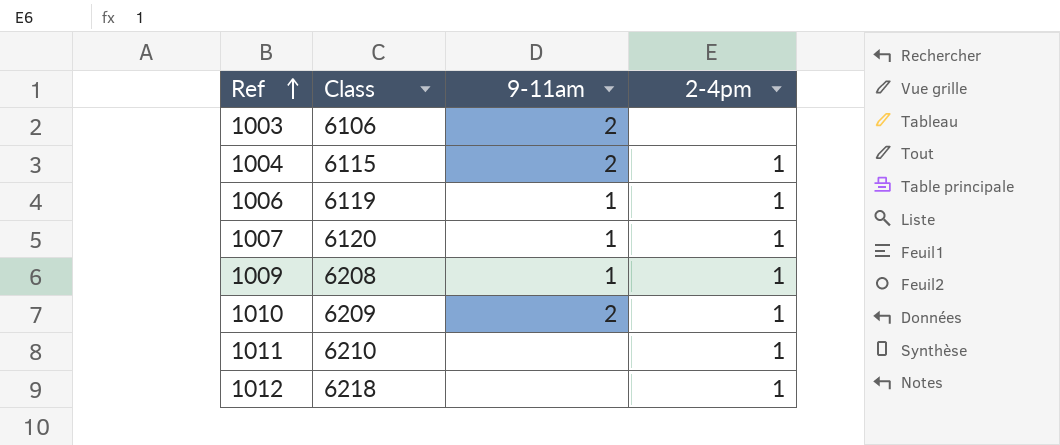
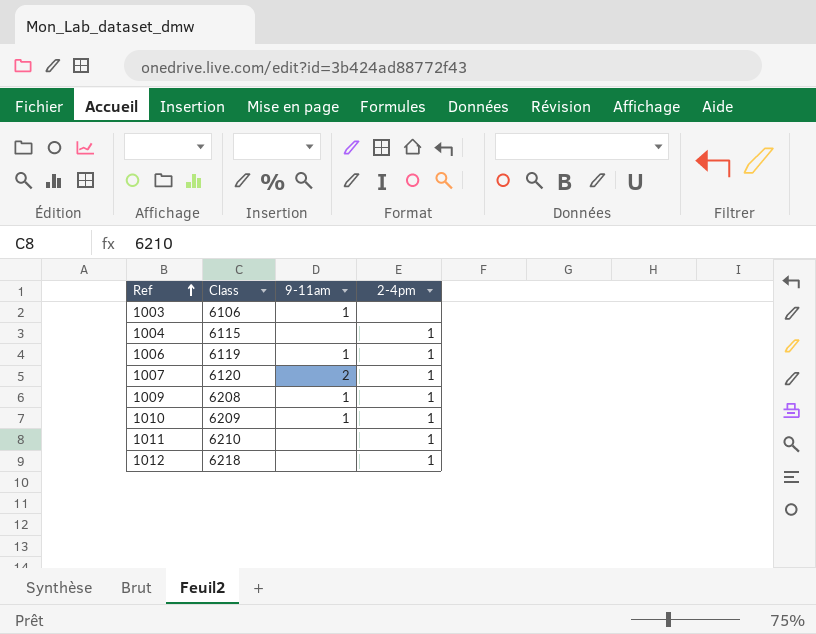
1003 | 9-11am: 2 -> 1
1004 | 9-11am: 2 -> none
1007 | 9-11am: 1 -> 2
1010 | 9-11am: 2 -> 1

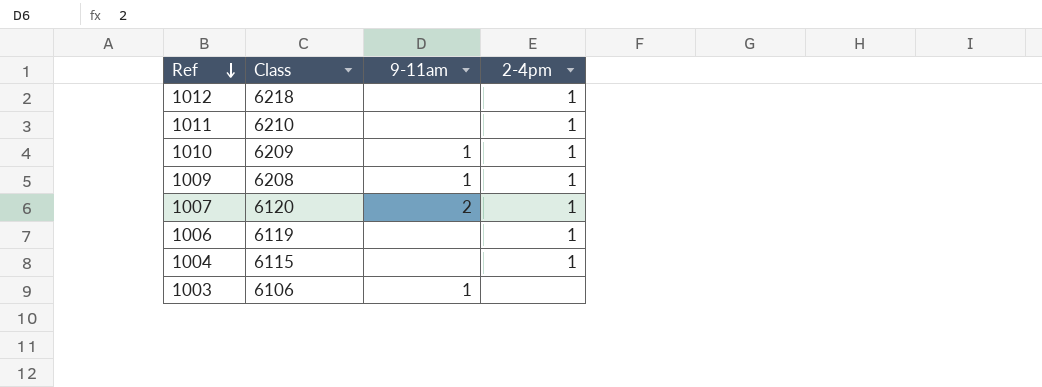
row order: Ref ascending -> Ref descending
1006 | 9-11am: 1 -> none

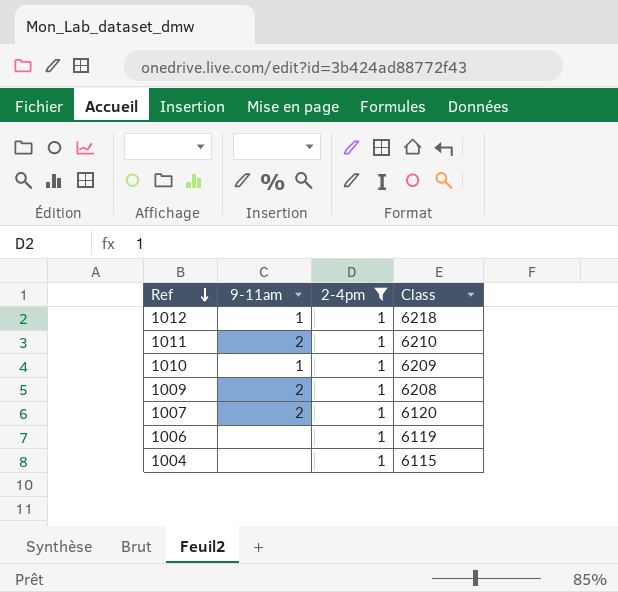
filter: none -> 2-4pm = 1
column Class | position: 2 -> 4
1012 | 9-11am: none -> 1
1011 | 9-11am: none -> 2
1009 | 9-11am: 1 -> 2

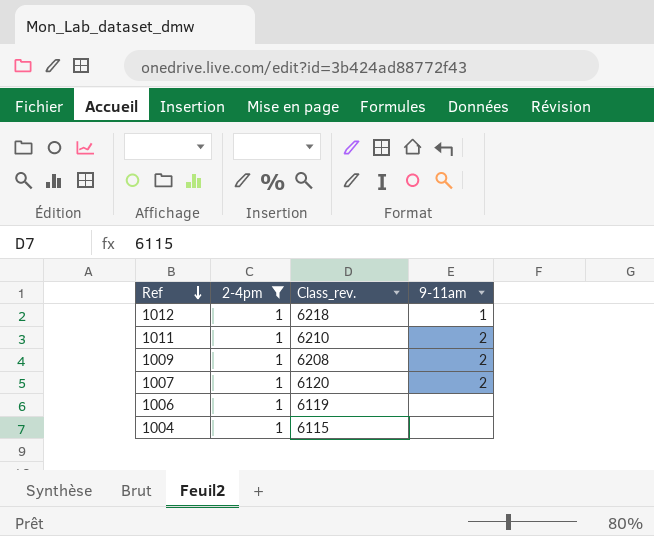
column name: Class -> Class_rev.
column 9-11am | position: 2 -> 4
row 1010: 1 | 1 | 6209 -> none

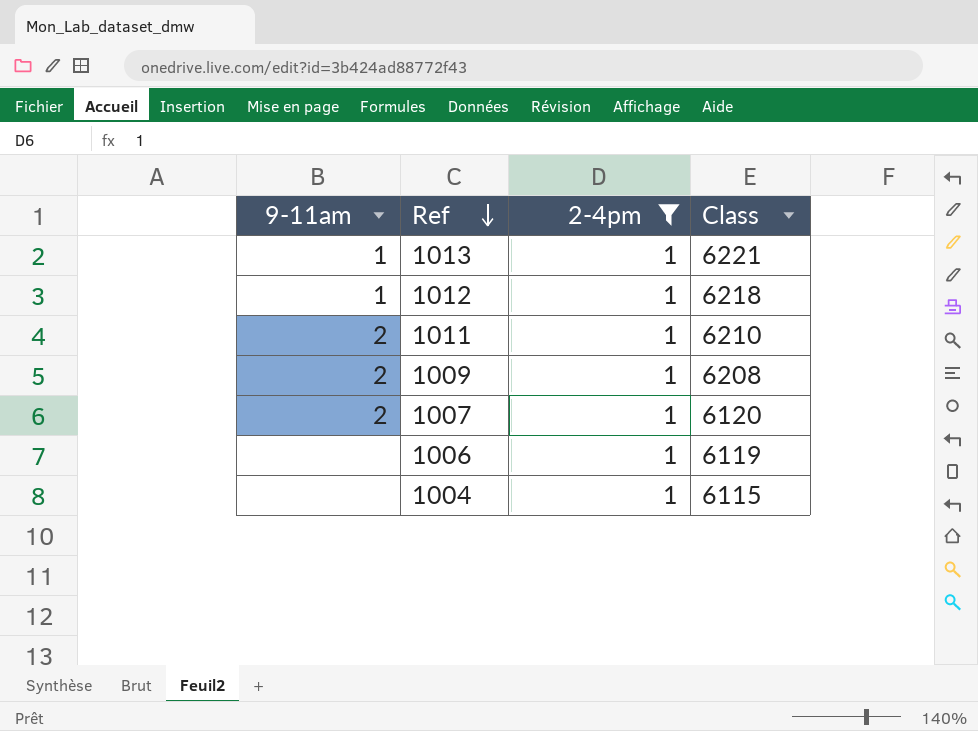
column 9-11am | position: 4 -> 1
column name: Class_rev. -> Class
row 1013: none -> 1 | 1 | 6221

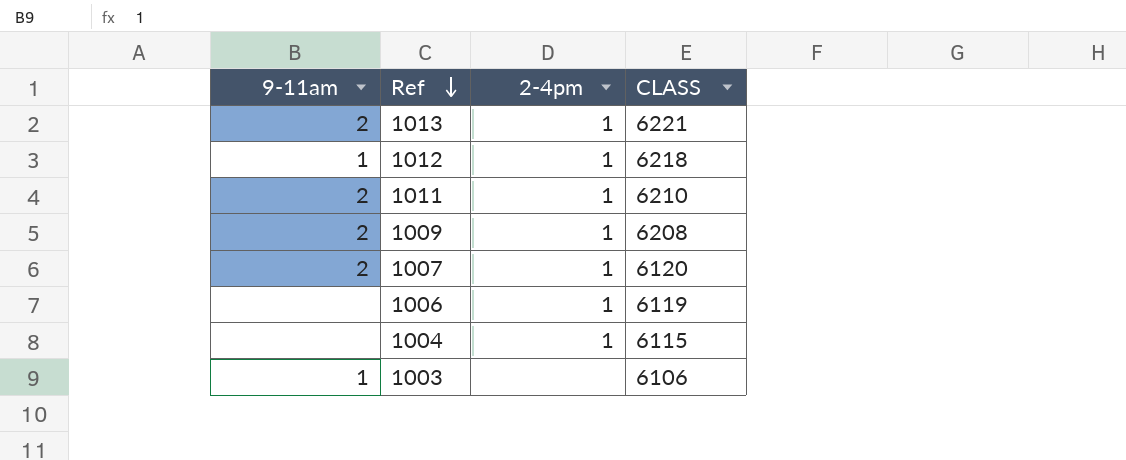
filter: 2-4pm = 1 -> none
column name: Class -> CLASS
1013 | 9-11am: 1 -> 2

